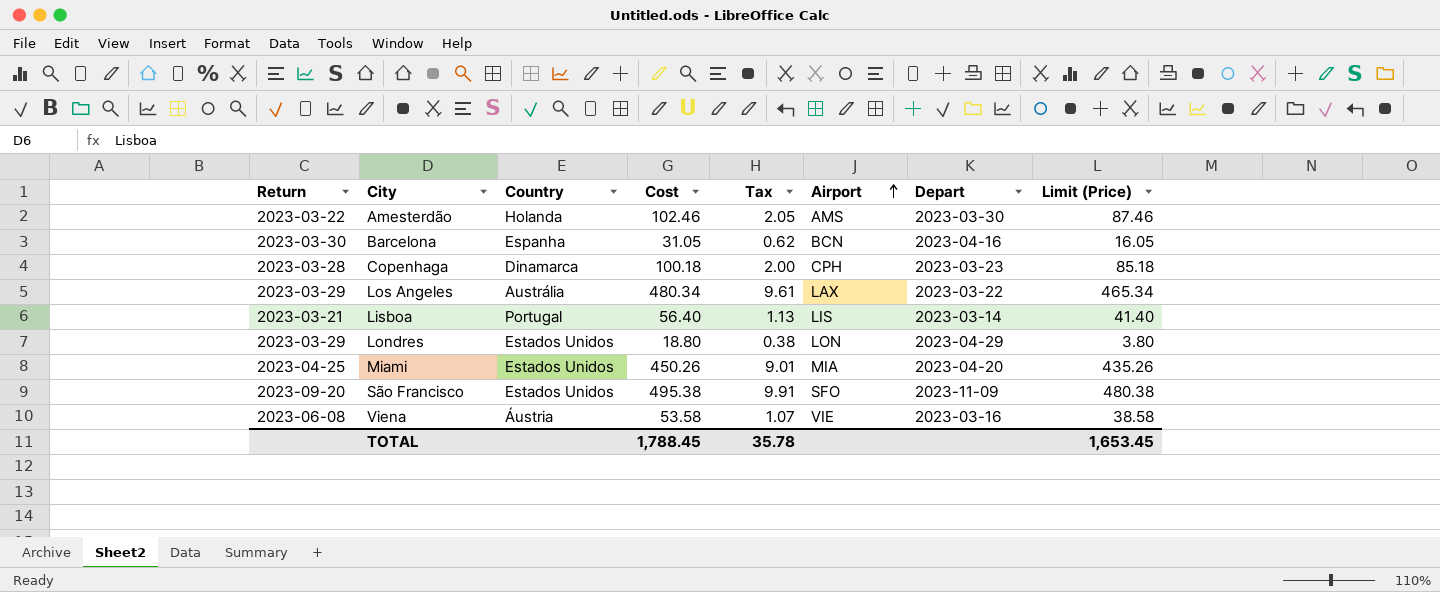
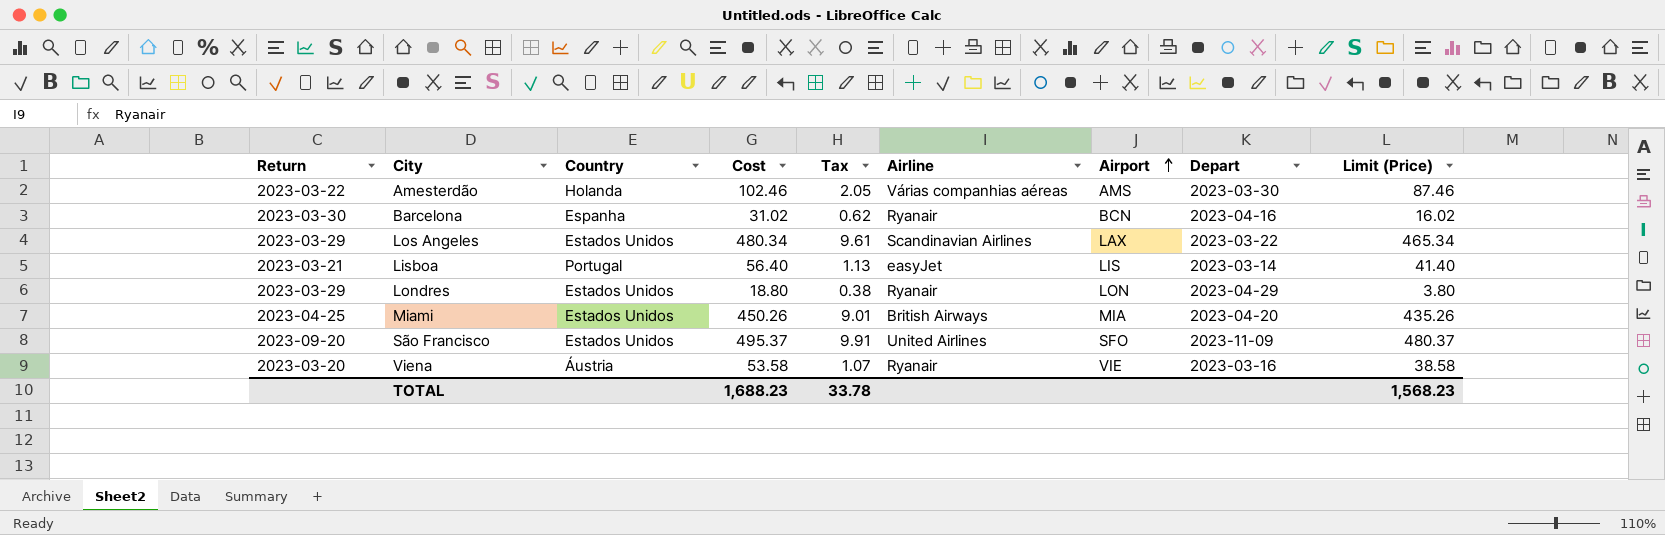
column Airline | position: none -> 6
row Copenhaga: 2023-03-28 | Dinamarca | 100.18 | 2.00 | CPH | 2023-03-23 | 85.18 -> none
Barcelona | Cost: 31.05 -> 31.02
Barcelona | Limit (Price): 16.05 -> 16.02
Los Angeles | Country: Austrália -> Estados Unidos
São Francisco | Cost: 495.38 -> 495.37
São Francisco | Limit (Price): 480.38 -> 480.37
Viena | Return: 2023-06-08 -> 2023-03-20
TOTAL | Cost: 1,788.45 -> 1,688.23
TOTAL | Tax: 35.78 -> 33.78
TOTAL | Limit (Price): 1,653.45 -> 1,568.23

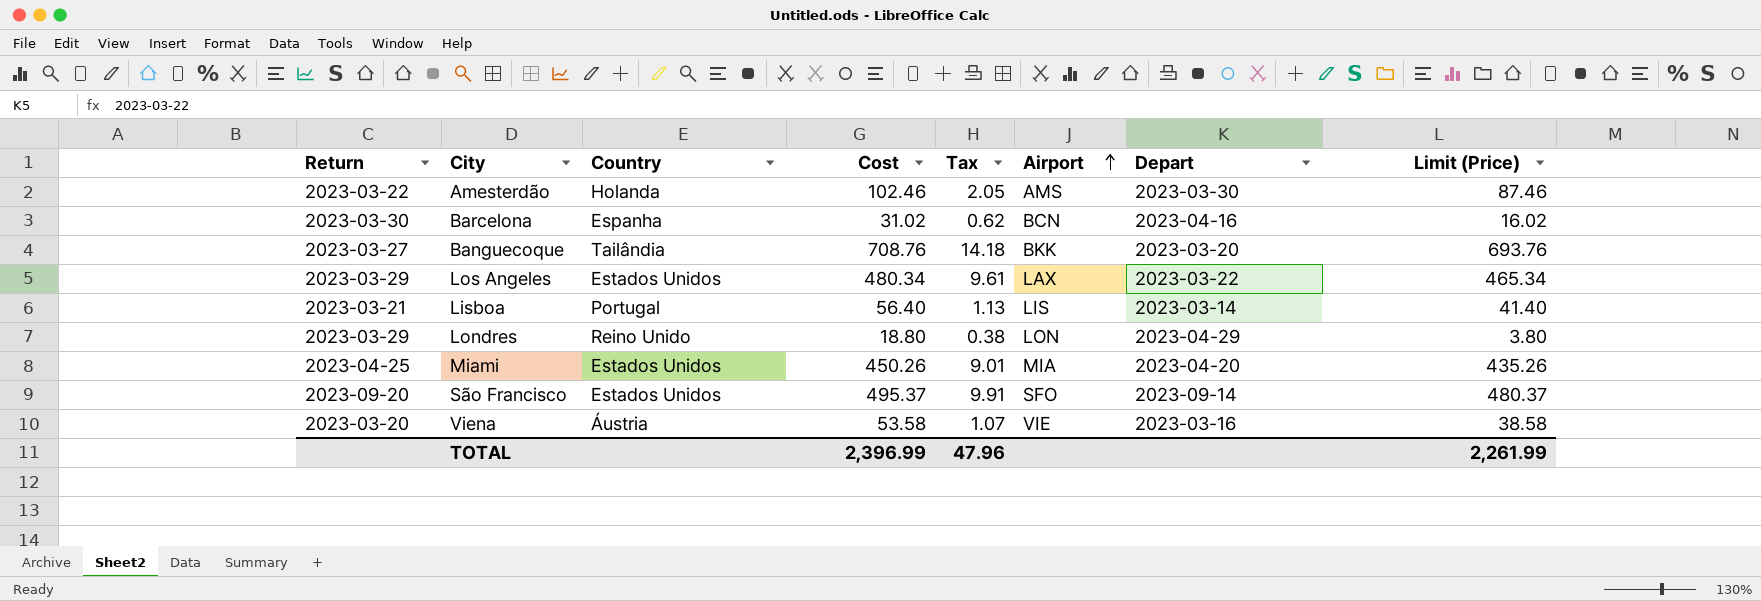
column Airline | position: 6 -> none
row Banguecoque: none -> 2023-03-27 | Tailândia | 708.76 | 14.18 | BKK | 2023-03-20 | 693.76
Londres | Country: Estados Unidos -> Reino Unido
São Francisco | Depart: 2023-11-09 -> 2023-09-14
TOTAL | Cost: 1,688.23 -> 2,396.99
TOTAL | Tax: 33.78 -> 47.96
TOTAL | Limit (Price): 1,568.23 -> 2,261.99

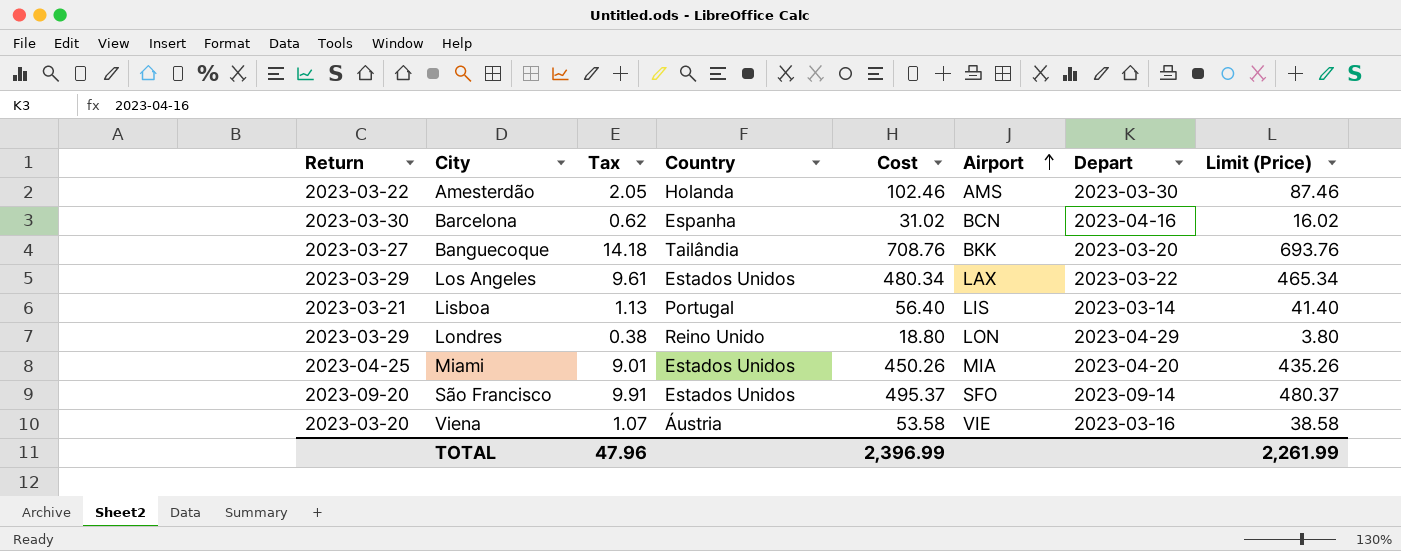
column Tax | position: 5 -> 3

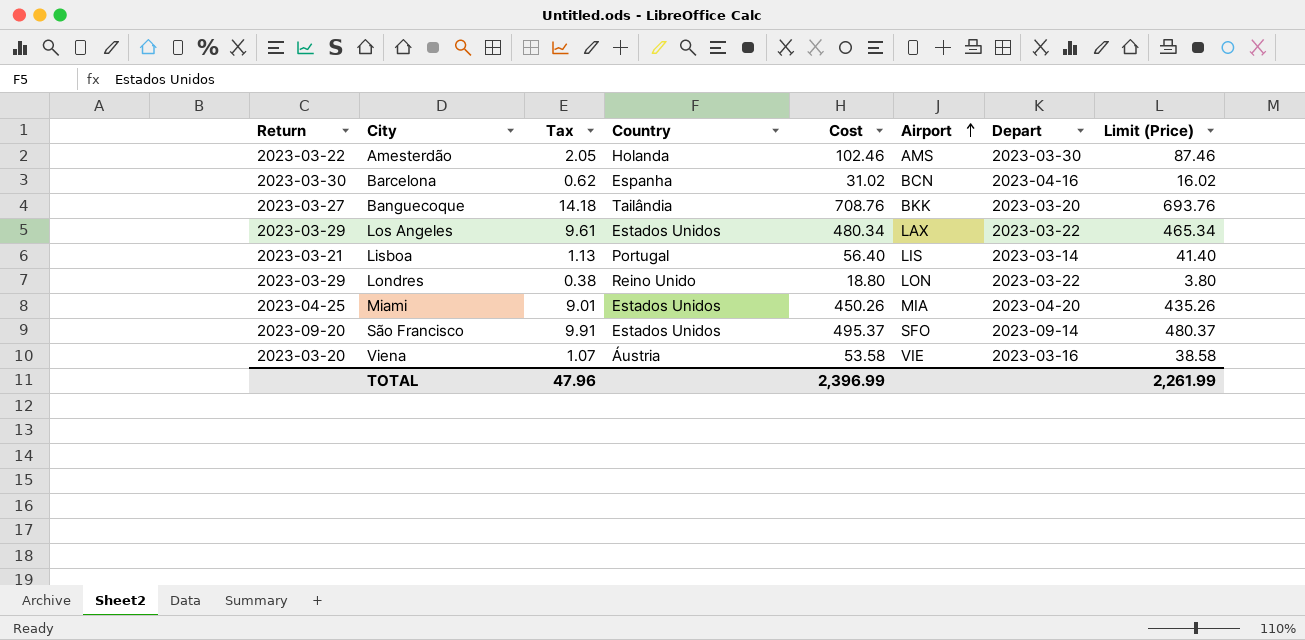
Londres | Depart: 2023-04-29 -> 2023-03-22

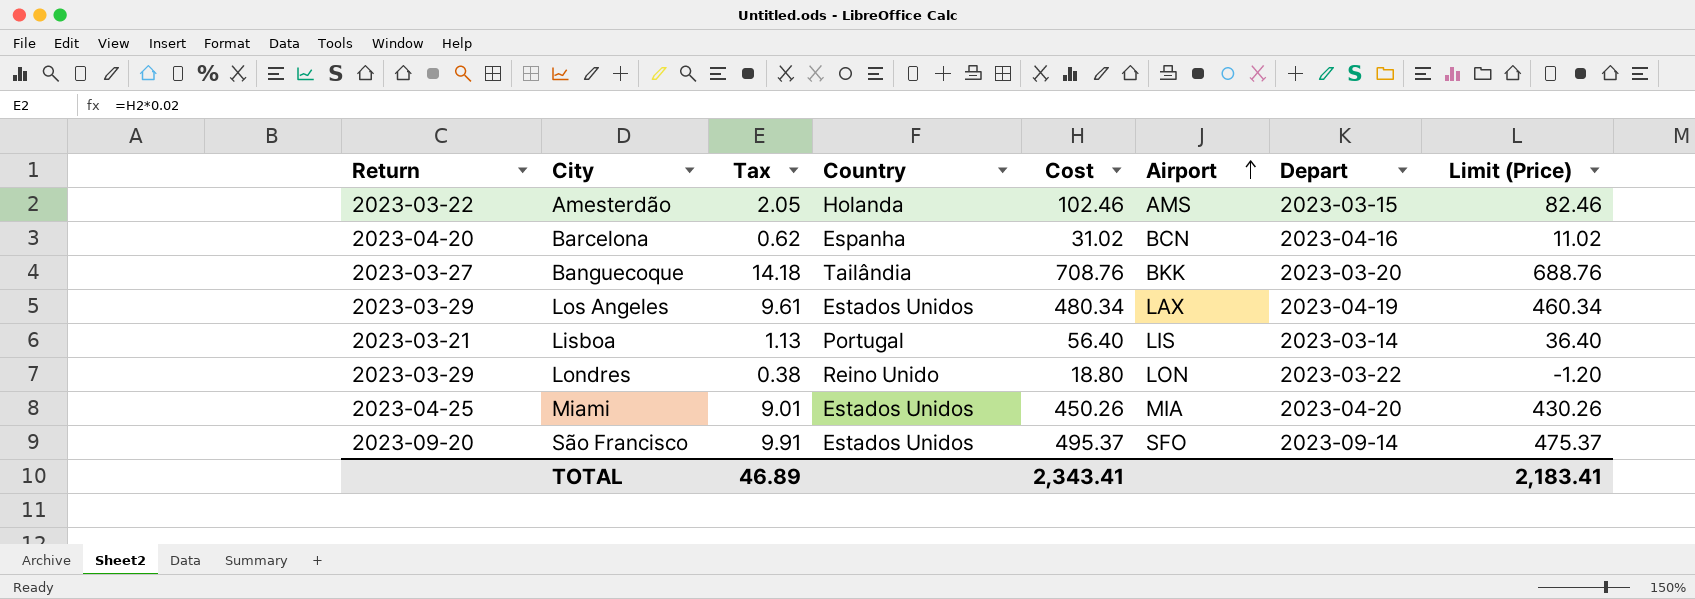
column Limit (Price) | formula: [Cost] - 15 -> [Cost] - 20
row Viena: 2023-03-20 | 1.07 | Áustria | 53.58 | VIE | 2023-03-16 | 38.58 -> none
Amesterdão | Depart: 2023-03-30 -> 2023-03-15
Barcelona | Return: 2023-03-30 -> 2023-04-20
Los Angeles | Depart: 2023-03-22 -> 2023-04-19
TOTAL | Tax: 47.96 -> 46.89
TOTAL | Cost: 2,396.99 -> 2,343.41
TOTAL | Limit (Price): 2,261.99 -> 2,183.41

